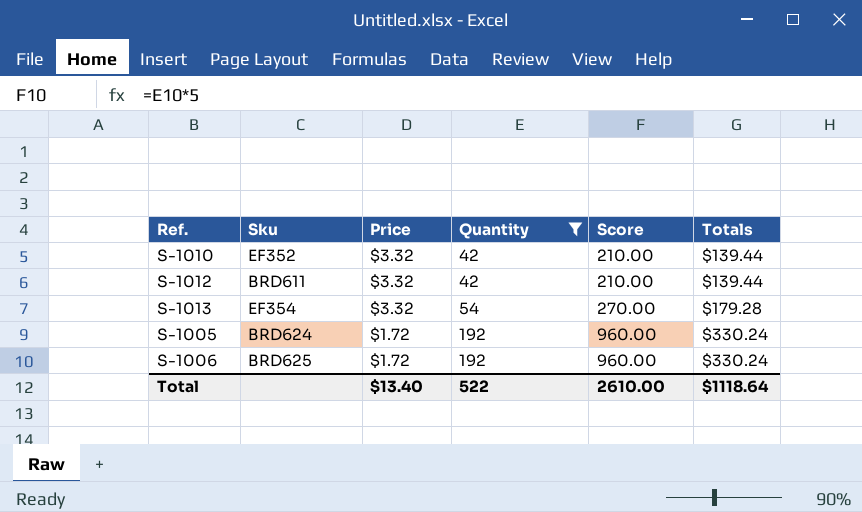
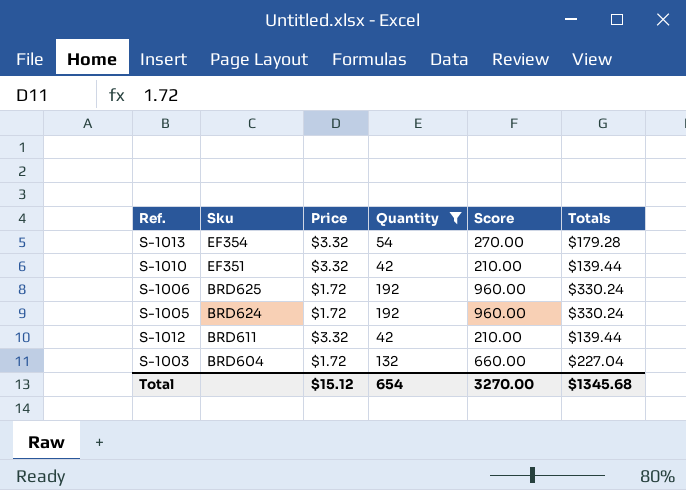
row order: Price descending -> Sku descending
S-1010 | Sku: EF352 -> EF351
row S-1003: none -> BRD604 | $1.72 | 132 | 660.00 | $227.04
Total | Price: $13.40 -> $15.12
Total | Quantity: 522 -> 654
Total | Score: 2610.00 -> 3270.00
Total | Totals: $1118.64 -> $1345.68

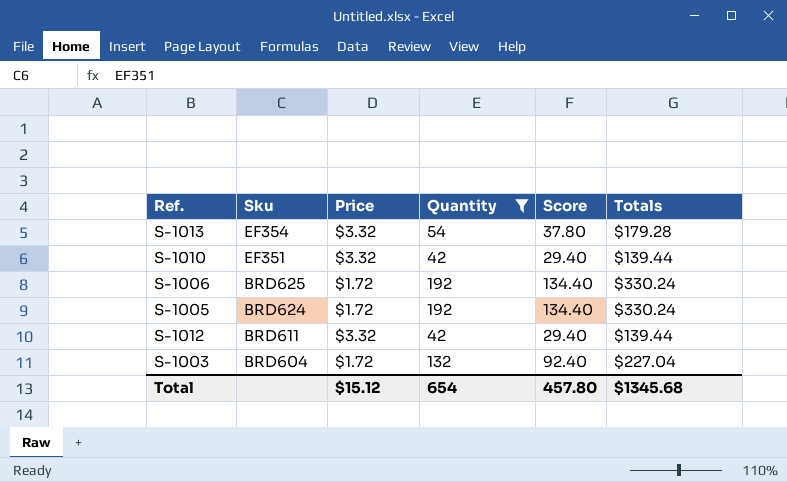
column Score | formula: [Quantity] * 5 -> [Quantity] * 0.7
Total | Score: 3270.00 -> 457.80

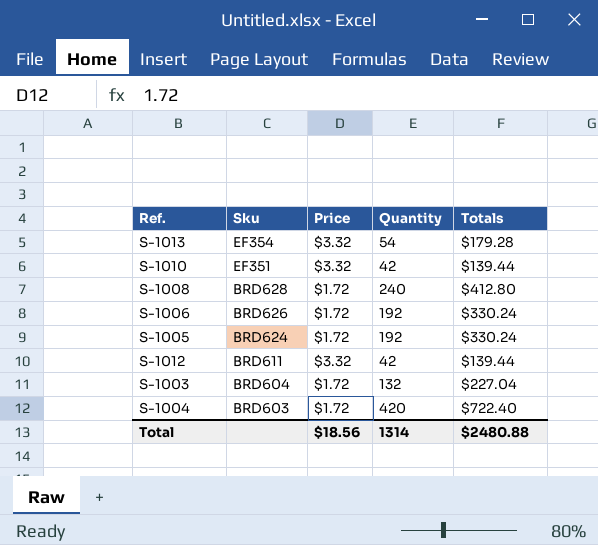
filter: Quantity <= 192 -> none
column Score | formula: [Quantity] * 0.7 -> none
S-1006 | Sku: BRD625 -> BRD626
Total | Price: $15.12 -> $18.56
Total | Quantity: 654 -> 1314
Total | Totals: $1345.68 -> $2480.88

